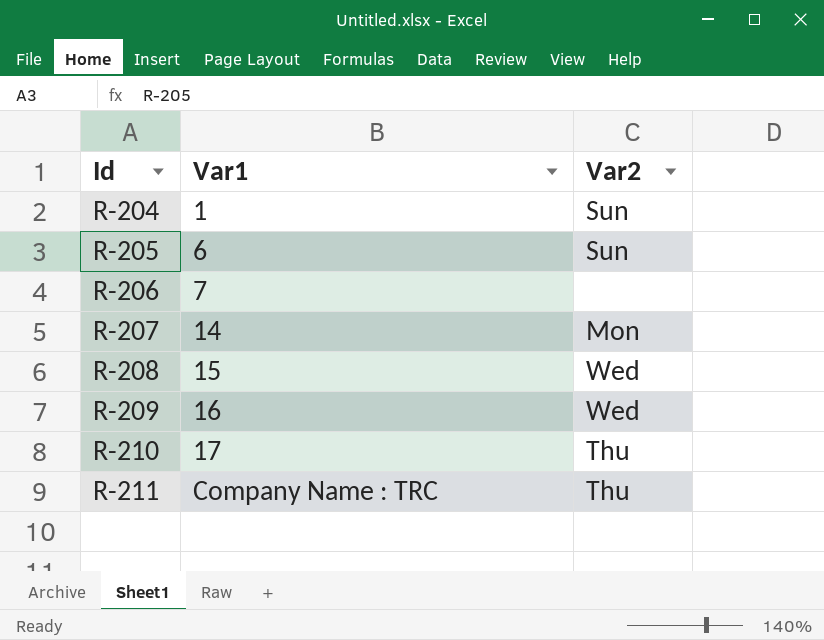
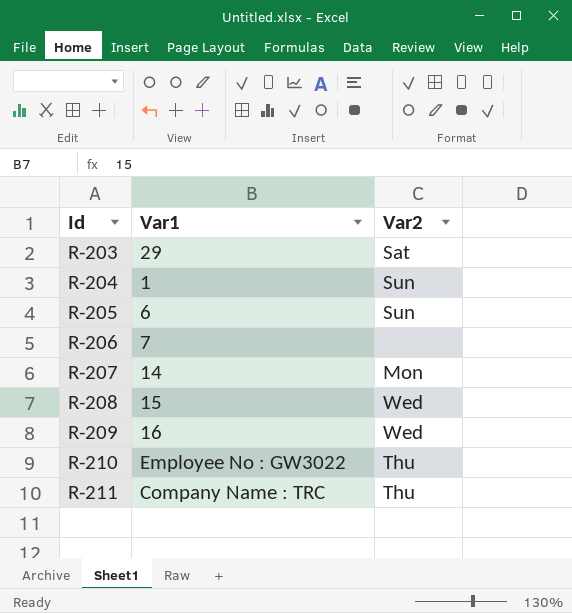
row R-203: none -> 29 | Sat
R-210 | Var1: 17 -> Employee No : GW3022

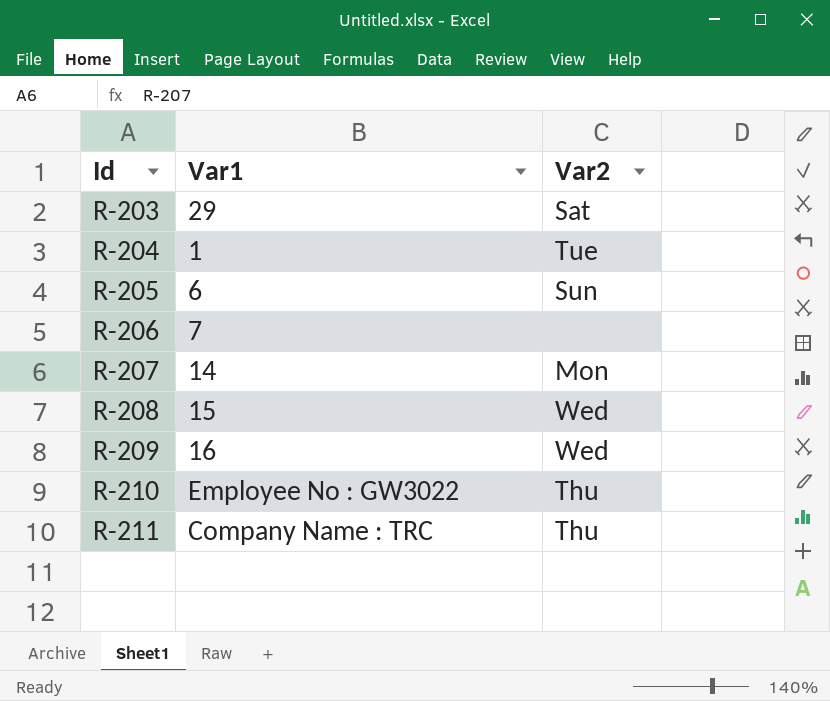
R-204 | Var2: Sun -> Tue

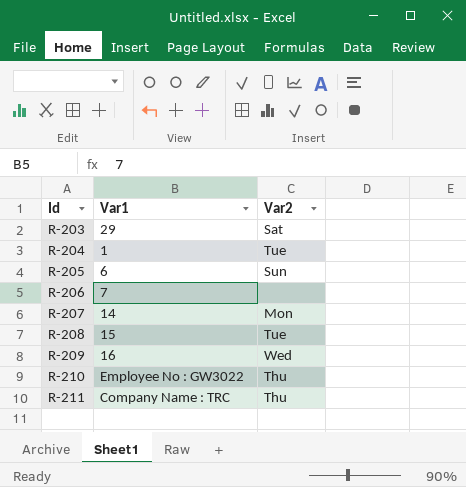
R-208 | Var2: Wed -> Tue

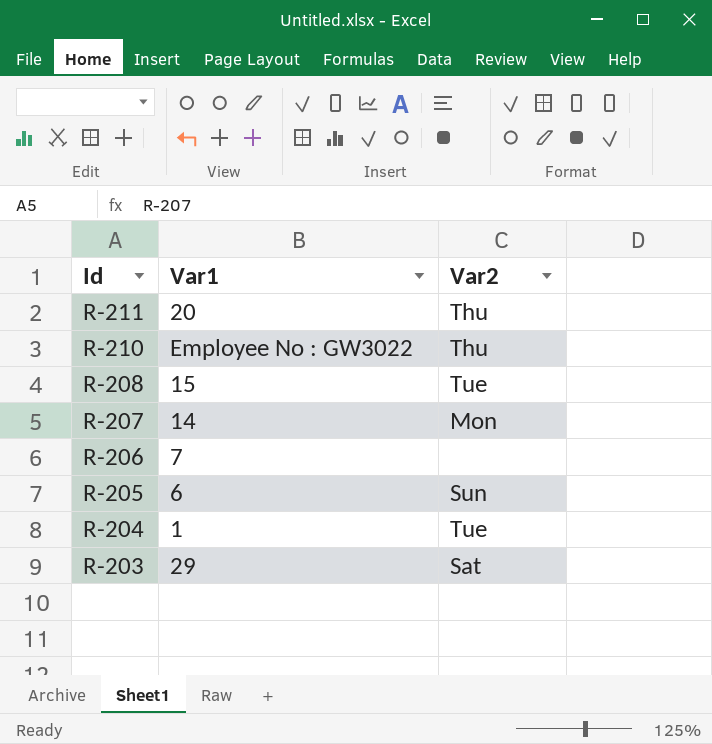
row order: Id ascending -> Id descending
row R-209: 16 | Wed -> none
R-211 | Var1: Company Name : TRC -> 20

